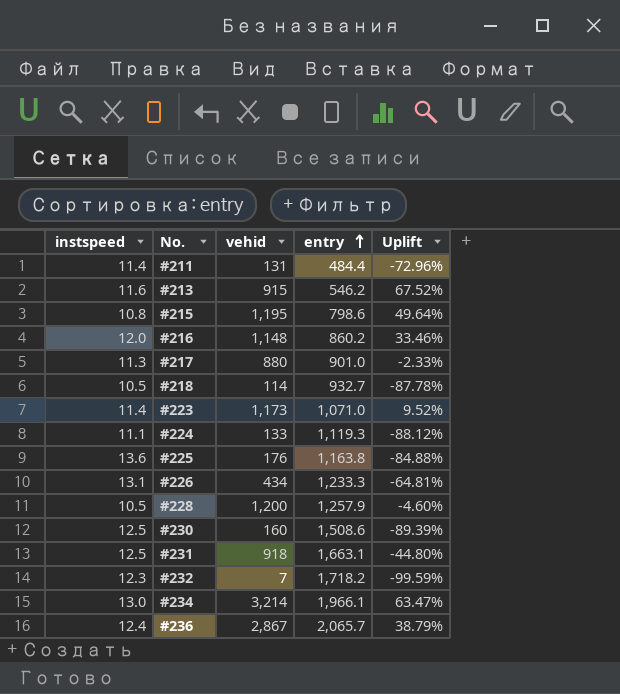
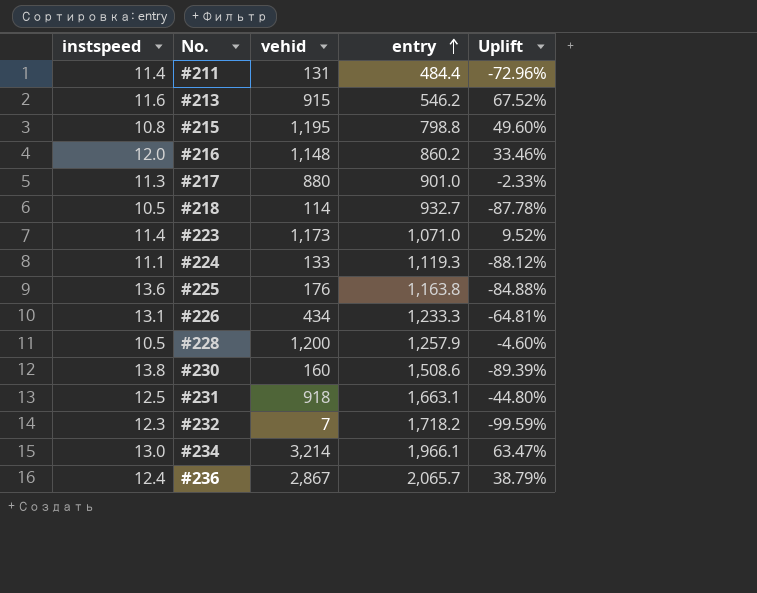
#215 | entry: 798.6 -> 798.8
#215 | Uplift: 49.64% -> 49.60%
#230 | instspeed: 12.5 -> 13.8

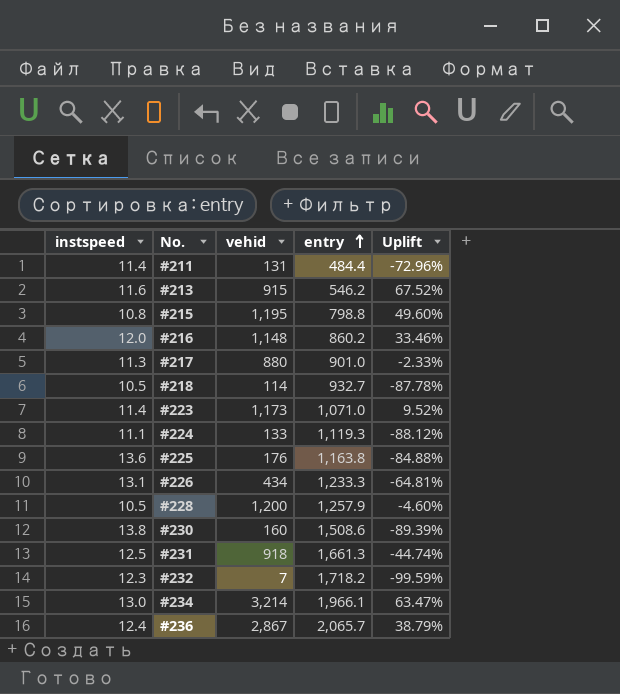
#231 | entry: 1,663.1 -> 1,661.3
#231 | Uplift: -44.80% -> -44.74%

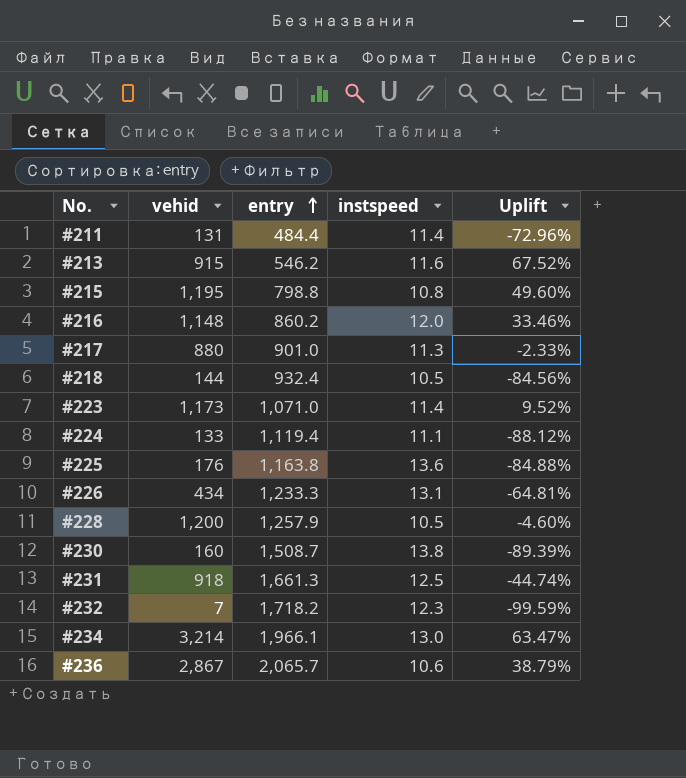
column instspeed | position: 1 -> 4
#218 | vehid: 114 -> 144
#218 | entry: 932.7 -> 932.4
#218 | Uplift: -87.78% -> -84.56%
#224 | entry: 1,119.3 -> 1,119.4
#230 | entry: 1,508.6 -> 1,508.7
#236 | instspeed: 12.4 -> 10.6

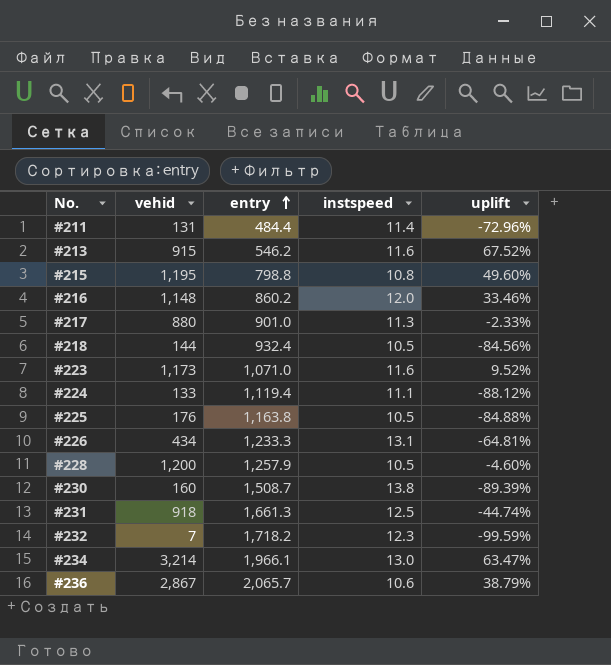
column name: Uplift -> uplift
#223 | instspeed: 11.4 -> 11.6
#225 | instspeed: 13.6 -> 10.5

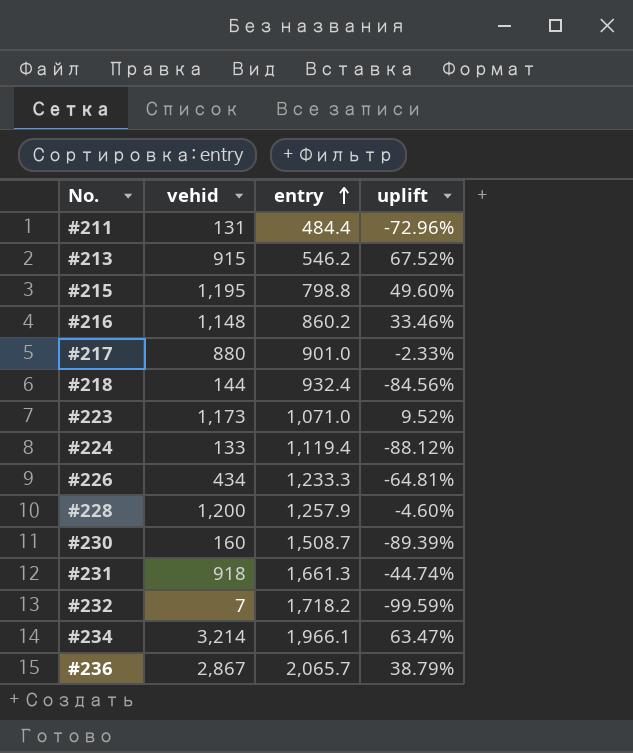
column instspeed | position: 4 -> none
row #225: 176 | 1,163.8 | 10.5 | -84.88% -> none

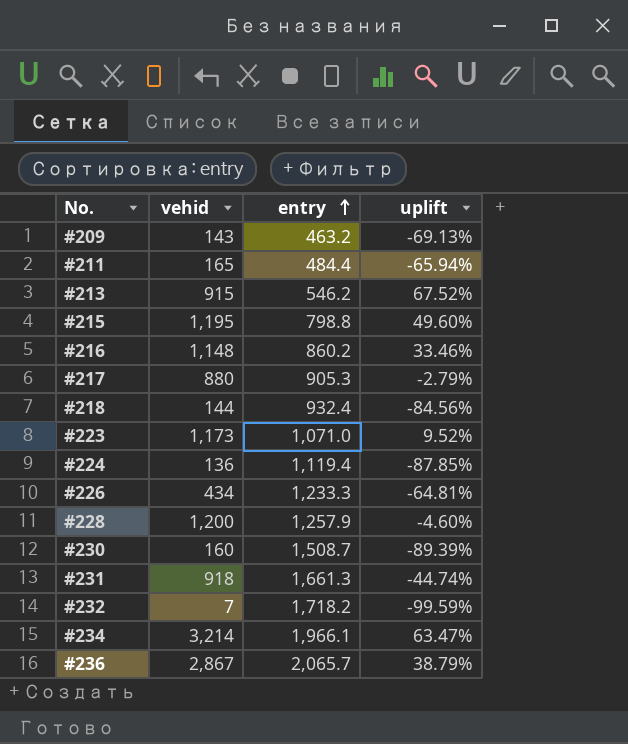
row #209: none -> 143 | 463.2 | -69.13%
#211 | vehid: 131 -> 165
#211 | uplift: -72.96% -> -65.94%
#217 | entry: 901.0 -> 905.3
#217 | uplift: -2.33% -> -2.79%
#224 | vehid: 133 -> 136
#224 | uplift: -88.12% -> -87.85%

